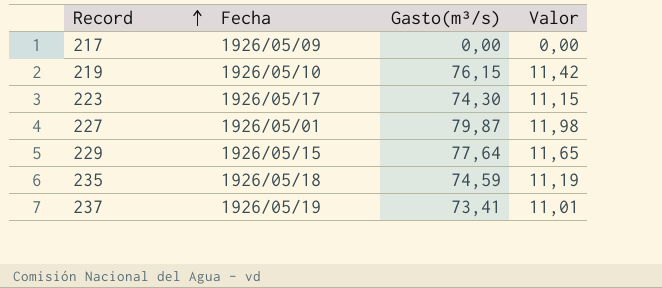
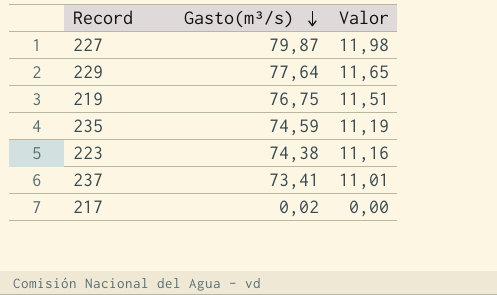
row order: Record ascending -> Gasto(m³/s) descending
column Fecha | position: 2 -> none
219 | Gasto(m³/s): 76,15 -> 76,75
219 | Valor: 11,42 -> 11,51
223 | Gasto(m³/s): 74,30 -> 74,38
223 | Valor: 11,15 -> 11,16
217 | Gasto(m³/s): 0,00 -> 0,02

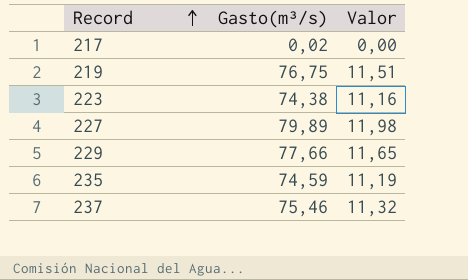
row order: Gasto(m³/s) descending -> Record ascending
227 | Gasto(m³/s): 79,87 -> 79,89
229 | Gasto(m³/s): 77,64 -> 77,66
237 | Gasto(m³/s): 73,41 -> 75,46
237 | Valor: 11,01 -> 11,32

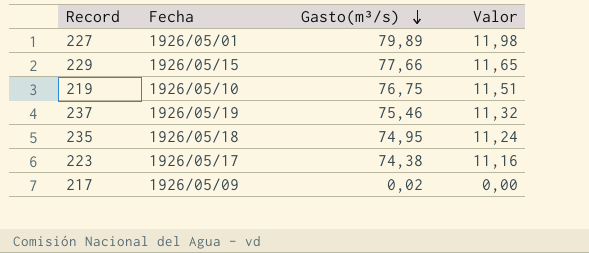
row order: Record ascending -> Gasto(m³/s) descending
column Fecha | position: none -> 2
235 | Gasto(m³/s): 74,59 -> 74,95
235 | Valor: 11,19 -> 11,24

